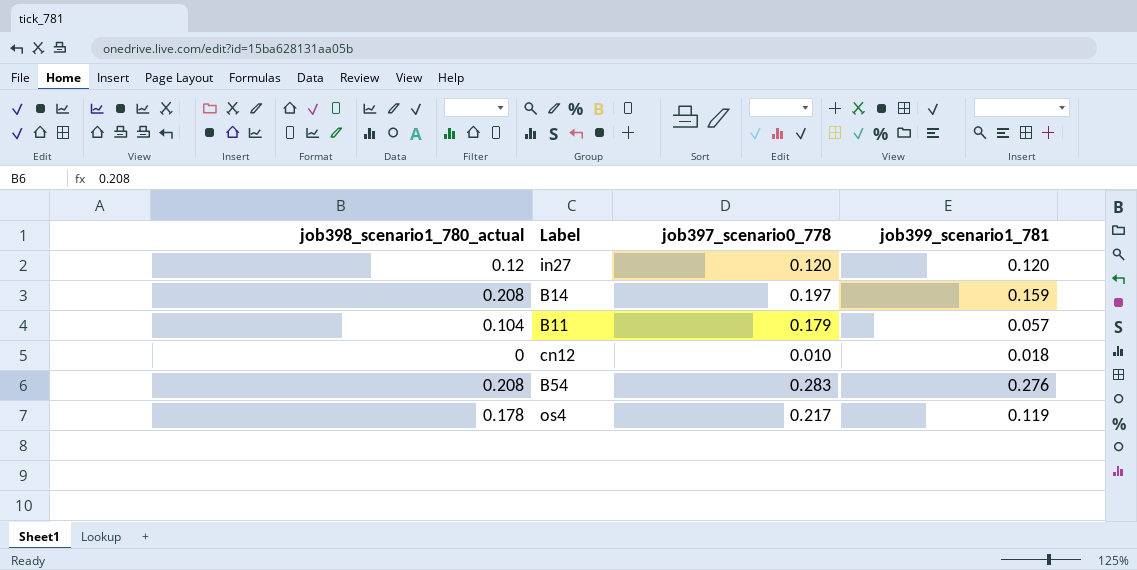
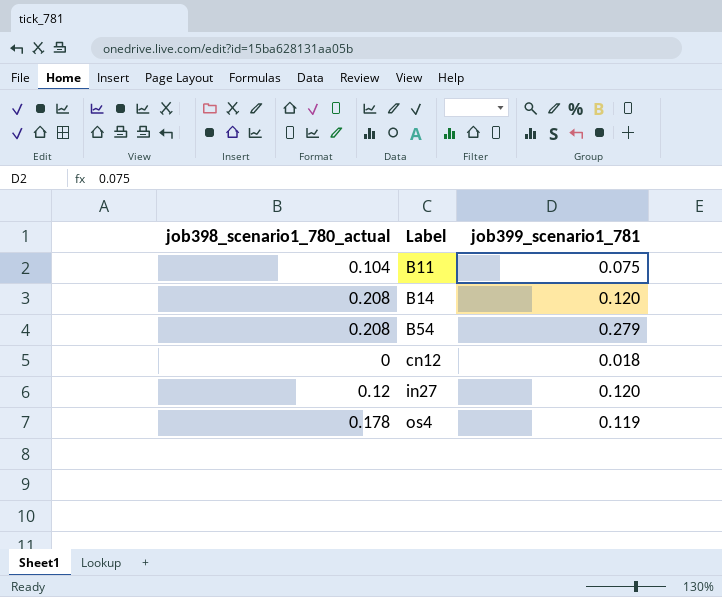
row order: none -> Label ascending
column job397_scenario0_778 | position: 3 -> none
B11 | job399_scenario1_781: 0.057 -> 0.075
B14 | job399_scenario1_781: 0.159 -> 0.120
B54 | job399_scenario1_781: 0.276 -> 0.279

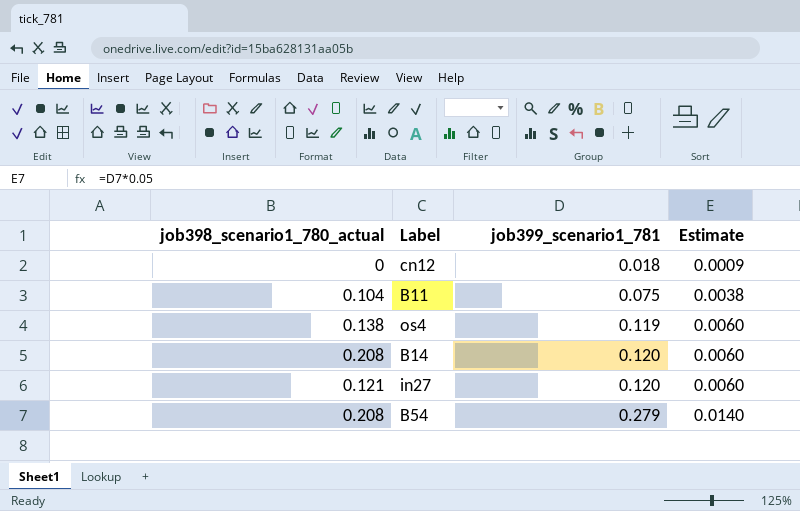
row order: Label ascending -> job399_scenario1_781 ascending
column Estimate | formula: none -> [job399_scenario1_781] * 0.05
os4 | job398_scenario1_780_actual: 0.178 -> 0.138
in27 | job398_scenario1_780_actual: 0.12 -> 0.121

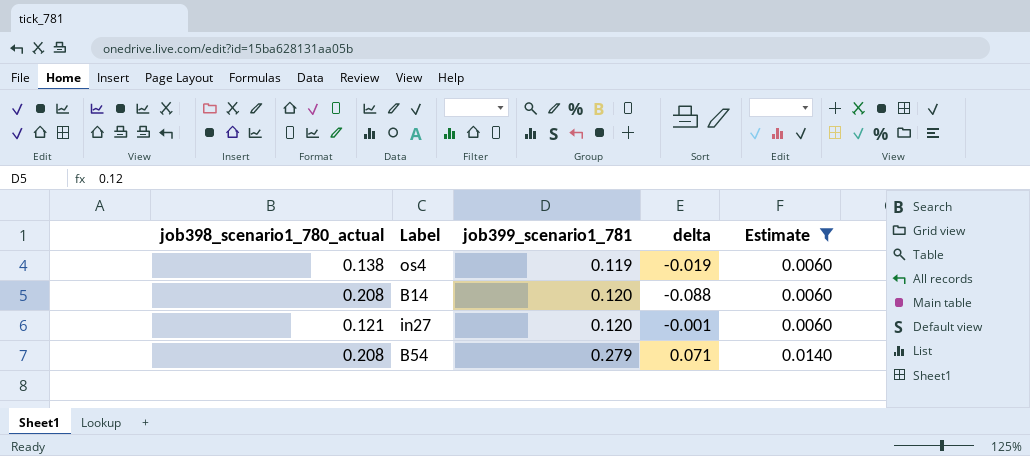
filter: none -> Estimate >= 0.0060
column delta | formula: none -> [job399_scenario1_781] - [job398_scenario1_780_actual]

